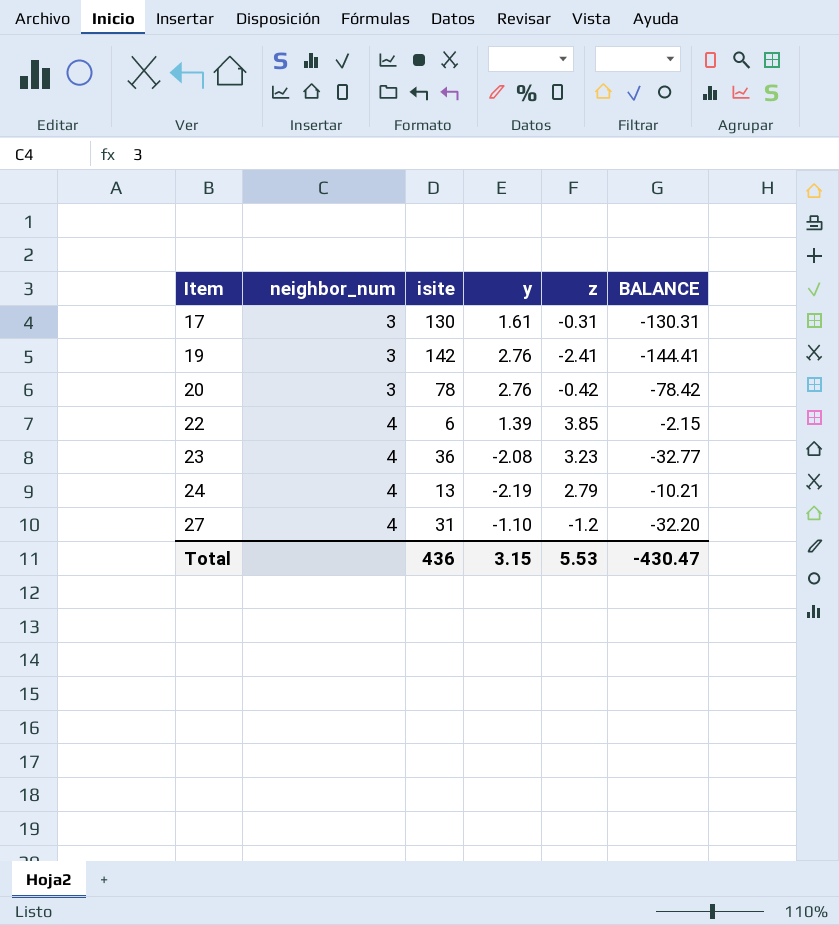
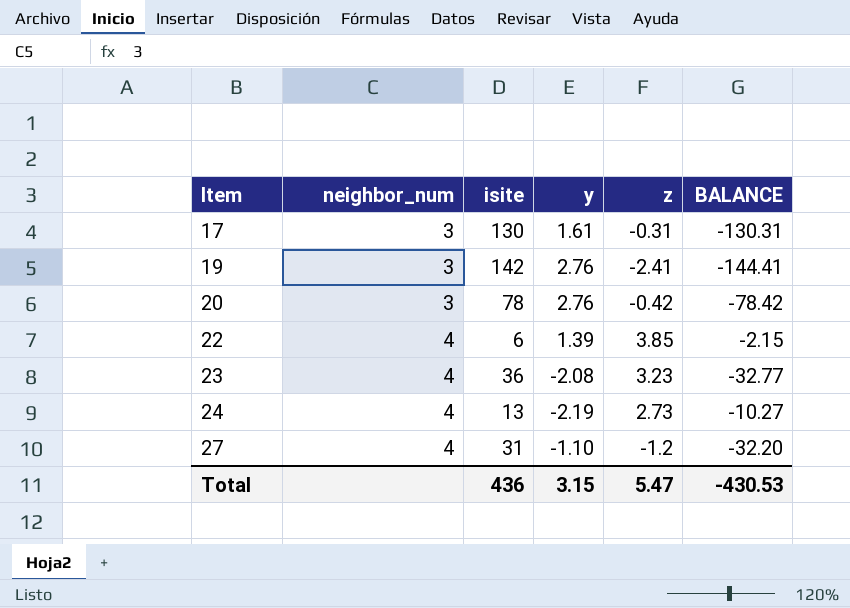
24 | z: 2.79 -> 2.73
24 | BALANCE: -10.21 -> -10.27
Total | z: 5.53 -> 5.47
Total | BALANCE: -430.47 -> -430.53

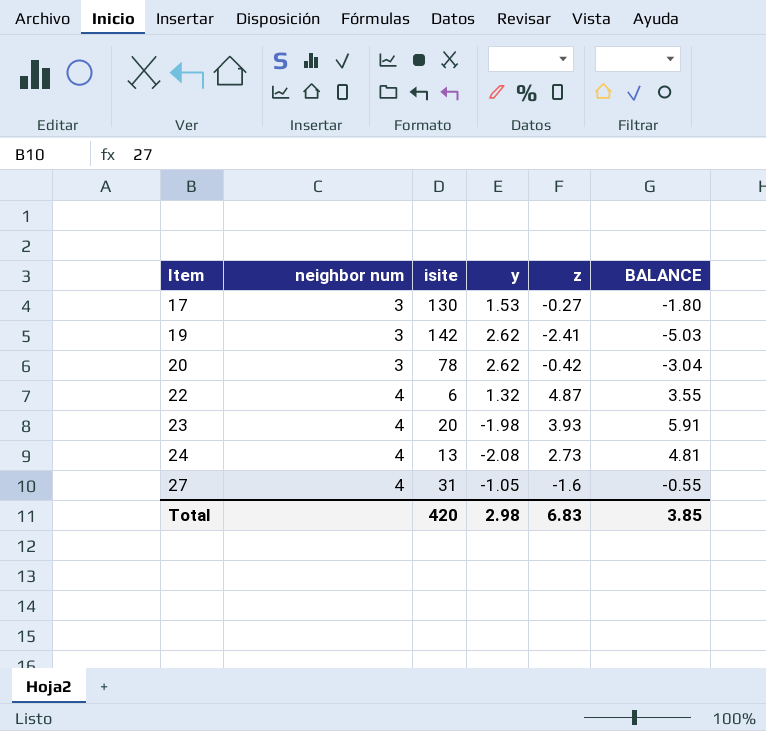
column name: neighbor_num -> neighbor num
column BALANCE | formula: [z] - [isite] -> [z] - [y]
17 | y: 1.61 -> 1.53
17 | z: -0.31 -> -0.27
19 | y: 2.76 -> 2.62
20 | y: 2.76 -> 2.62
22 | y: 1.39 -> 1.32
22 | z: 3.85 -> 4.87
23 | isite: 36 -> 20
23 | y: -2.08 -> -1.98
23 | z: 3.23 -> 3.93
24 | y: -2.19 -> -2.08
27 | y: -1.10 -> -1.05
27 | z: -1.2 -> -1.6
Total | isite: 436 -> 420
Total | y: 3.15 -> 2.98
Total | z: 5.47 -> 6.83
Total | BALANCE: -430.53 -> 3.85

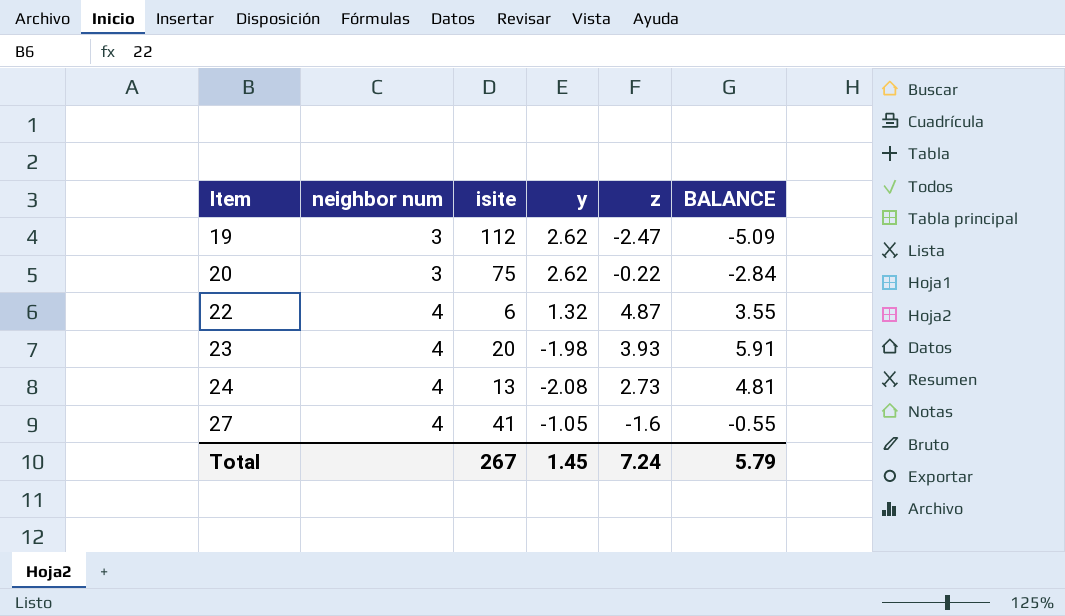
row 17: 3 | 130 | 1.53 | -0.27 | -1.80 -> none
19 | isite: 142 -> 112
19 | z: -2.41 -> -2.47
19 | BALANCE: -5.03 -> -5.09
20 | isite: 78 -> 75
20 | z: -0.42 -> -0.22
20 | BALANCE: -3.04 -> -2.84
27 | isite: 31 -> 41
Total | isite: 420 -> 267
Total | y: 2.98 -> 1.45
Total | z: 6.83 -> 7.24
Total | BALANCE: 3.85 -> 5.79

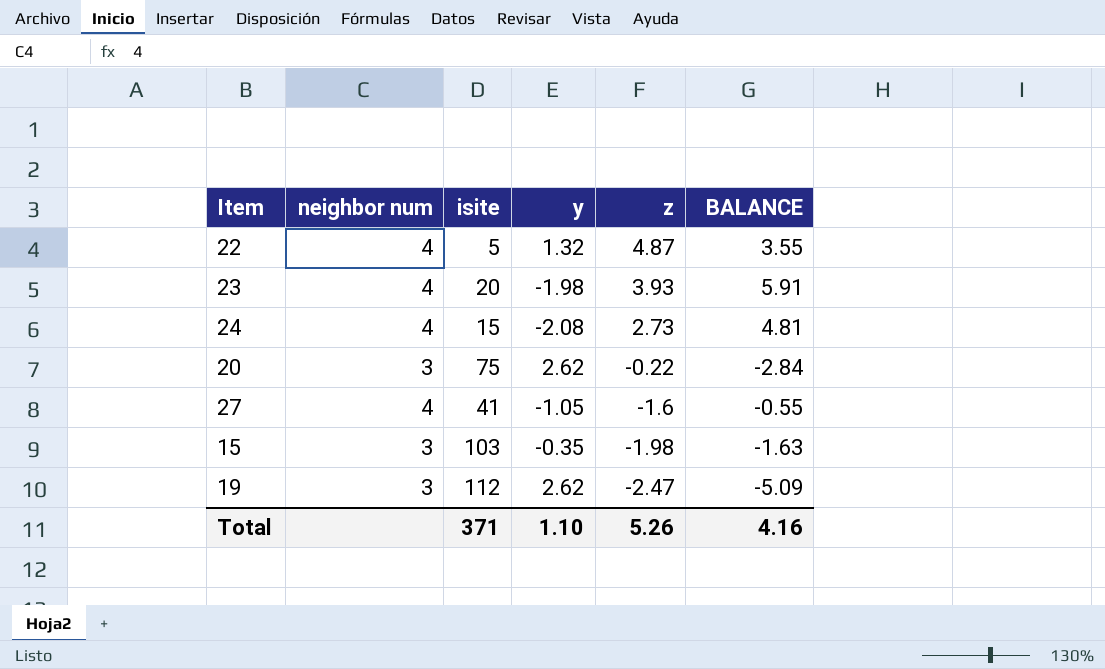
row order: Item ascending -> z descending
22 | isite: 6 -> 5
24 | isite: 13 -> 15
row 15: none -> 3 | 103 | -0.35 | -1.98 | -1.63
Total | isite: 267 -> 371
Total | y: 1.45 -> 1.10
Total | z: 7.24 -> 5.26
Total | BALANCE: 5.79 -> 4.16

